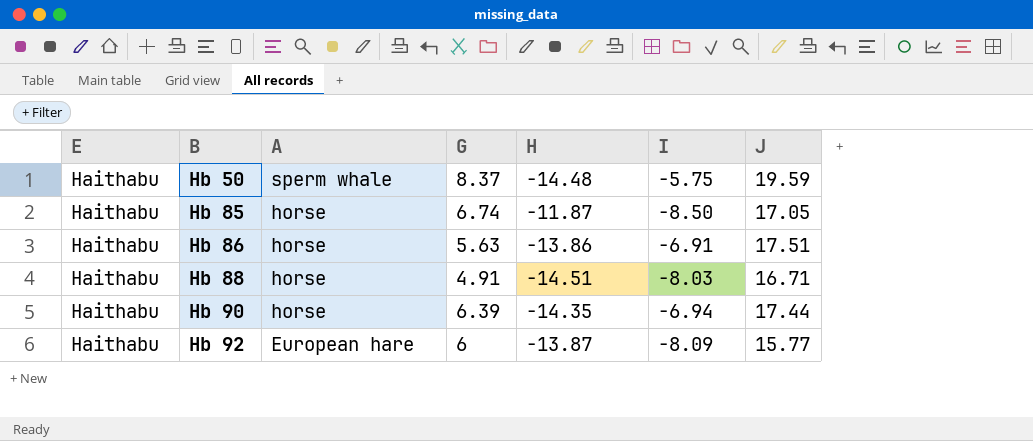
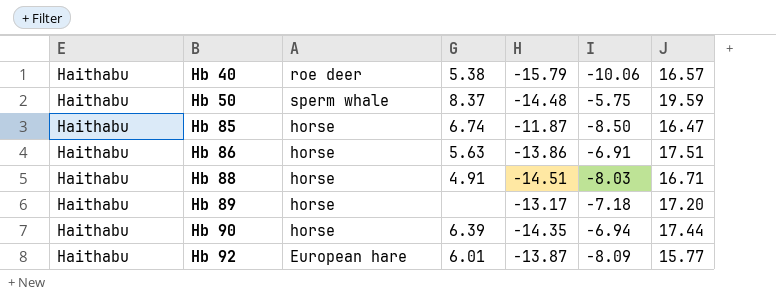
row Hb 40: none -> Haithabu | roe deer | 5.38 | -15.79 | -10.06 | 16.57
Hb 85 | J: 17.05 -> 16.47
row Hb 89: none -> Haithabu | horse | none | -13.17 | -7.18 | 17.20
Hb 92 | G: 6 -> 6.01

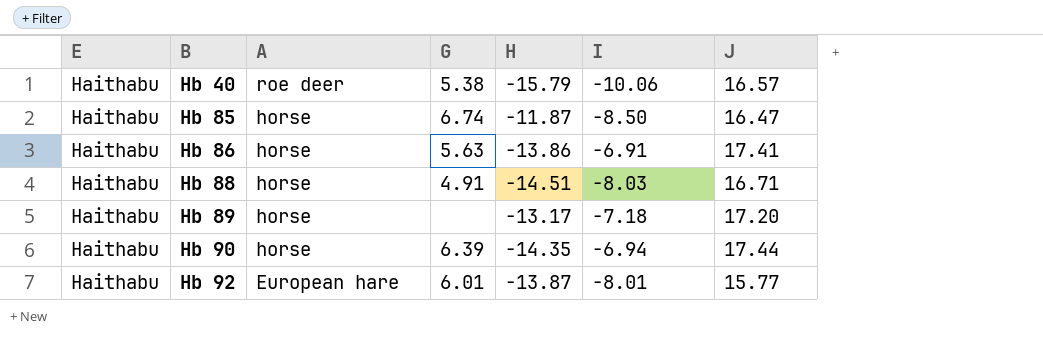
row Hb 50: Haithabu | sperm whale | 8.37 | -14.48 | -5.75 | 19.59 -> none
Hb 86 | J: 17.51 -> 17.41
Hb 92 | I: -8.09 -> -8.01

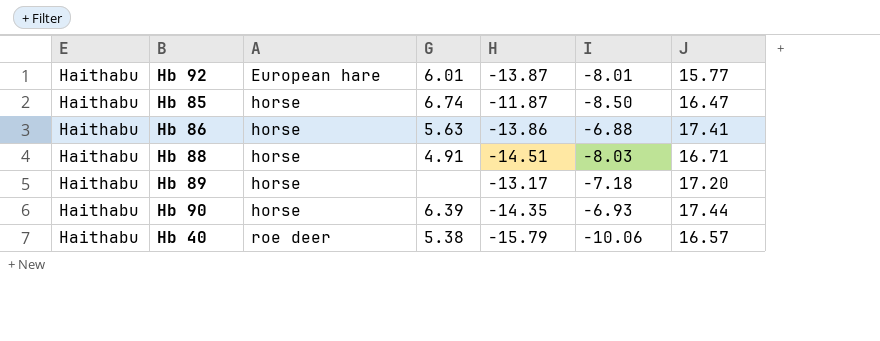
row order: B ascending -> A ascending
Hb 86 | I: -6.91 -> -6.88
Hb 90 | I: -6.94 -> -6.93

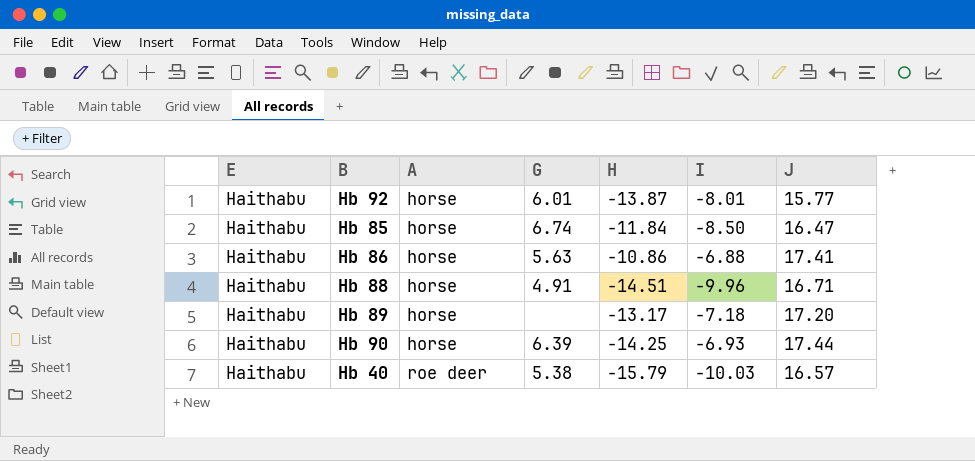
Hb 92 | A: European hare -> horse
Hb 85 | H: -11.87 -> -11.84
Hb 86 | H: -13.86 -> -10.86
Hb 88 | I: -8.03 -> -9.96
Hb 90 | H: -14.35 -> -14.25
Hb 40 | I: -10.06 -> -10.03

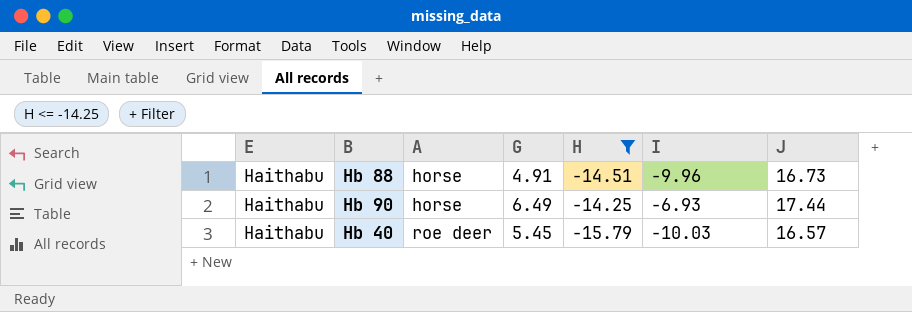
filter: none -> H <= -14.25
Hb 88 | J: 16.71 -> 16.73
Hb 90 | G: 6.39 -> 6.49
Hb 40 | G: 5.38 -> 5.45

